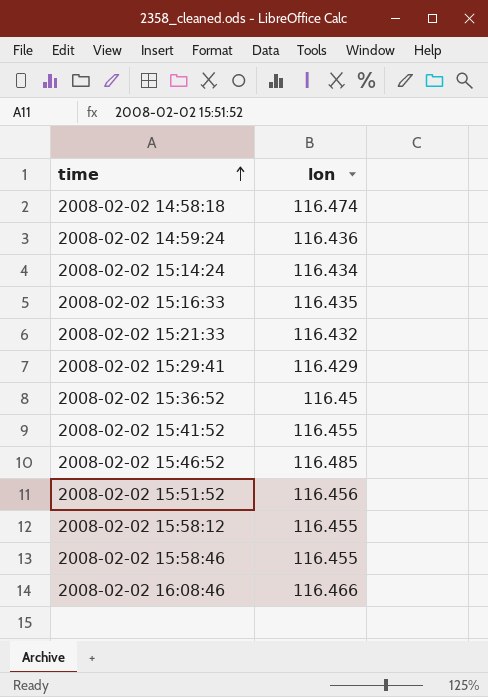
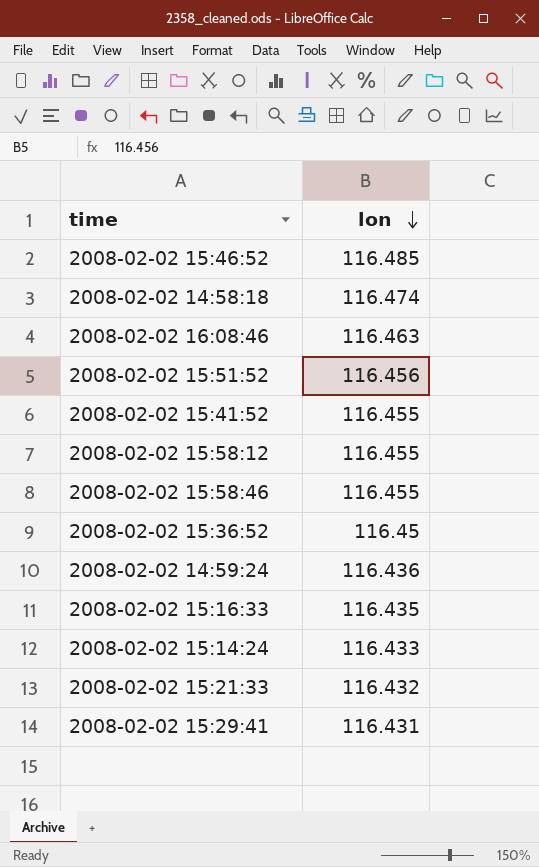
row order: time ascending -> lon descending
2008-02-02 16:08:46 | lon: 116.466 -> 116.463
2008-02-02 15:14:24 | lon: 116.434 -> 116.433
2008-02-02 15:29:41 | lon: 116.429 -> 116.431

